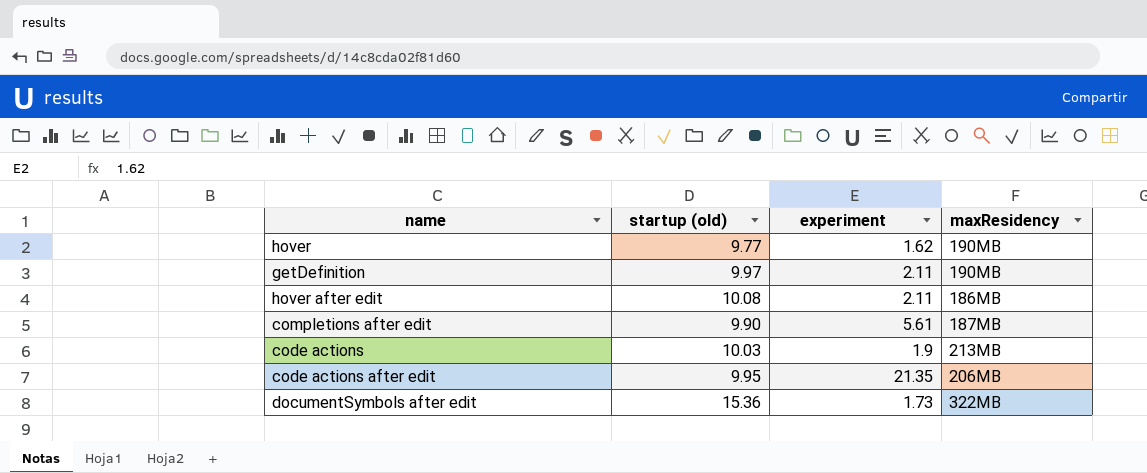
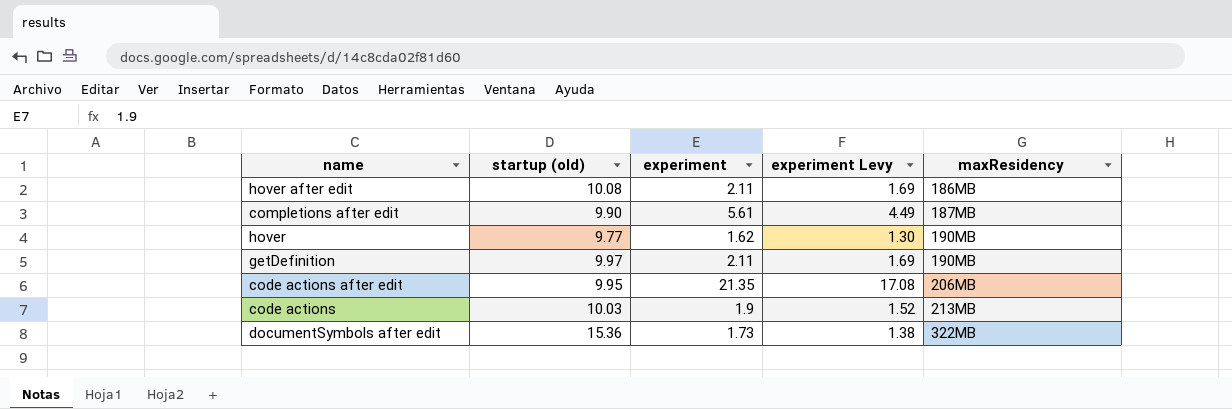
row order: none -> maxResidency ascending
column experiment Levy | formula: none -> [experiment] * 0.8

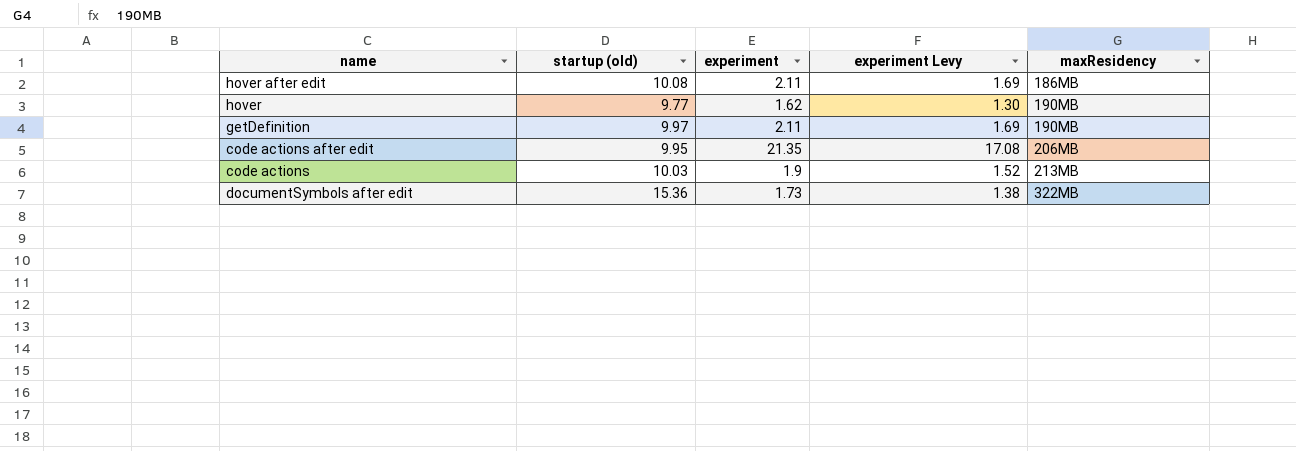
row completions after edit: 9.90 | 5.61 | 4.49 | 187MB -> none

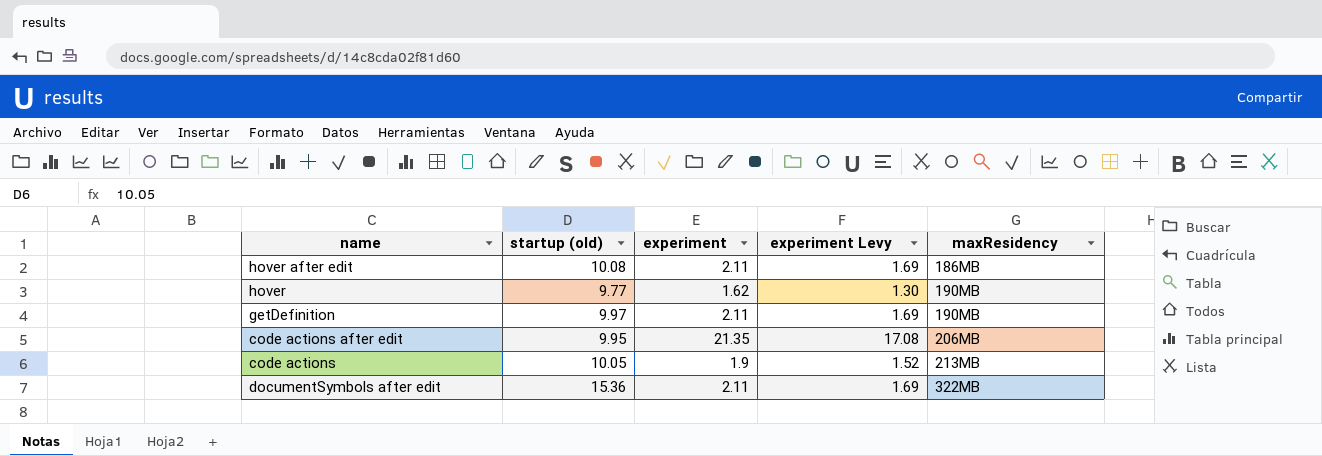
code actions | startup (old): 10.03 -> 10.05
documentSymbols after edit | experiment: 1.73 -> 2.11
documentSymbols after edit | experiment Levy: 1.38 -> 1.69

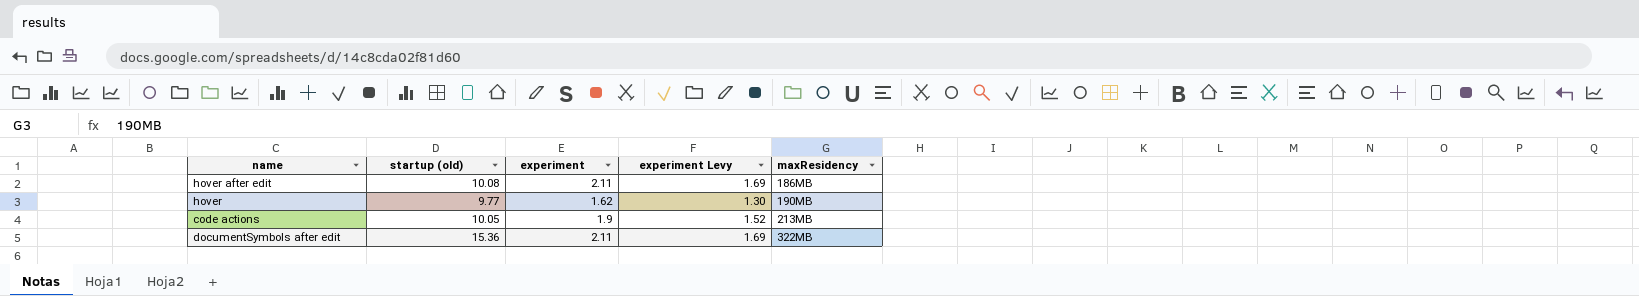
row getDefinition: 9.97 | 2.11 | 1.69 | 190MB -> none
row code actions after edit: 9.95 | 21.35 | 17.08 | 206MB -> none

